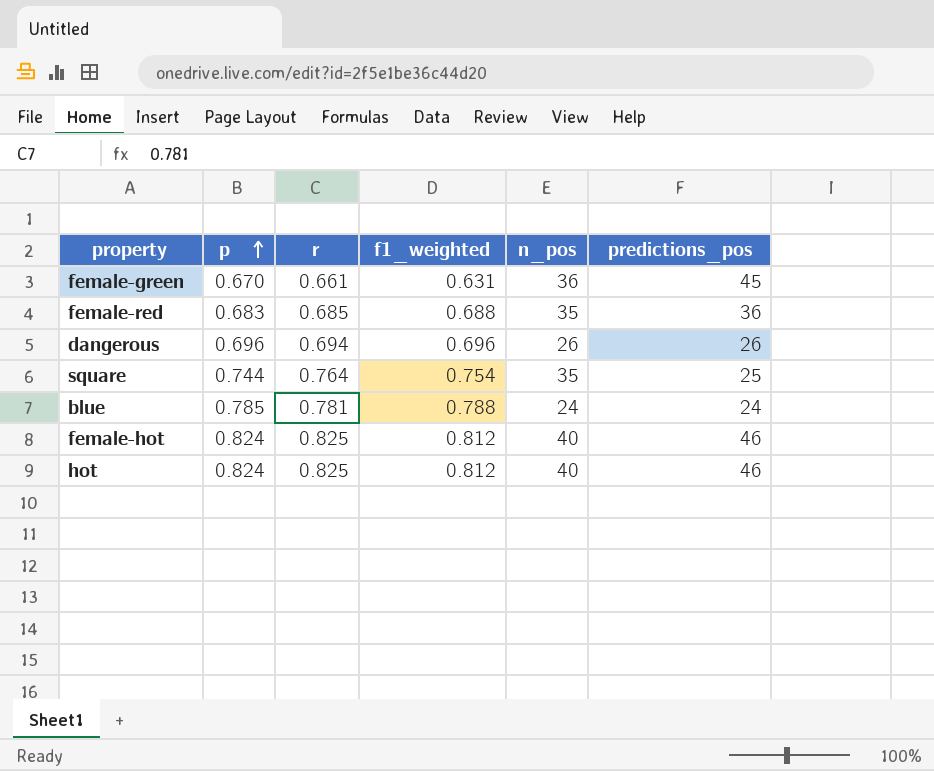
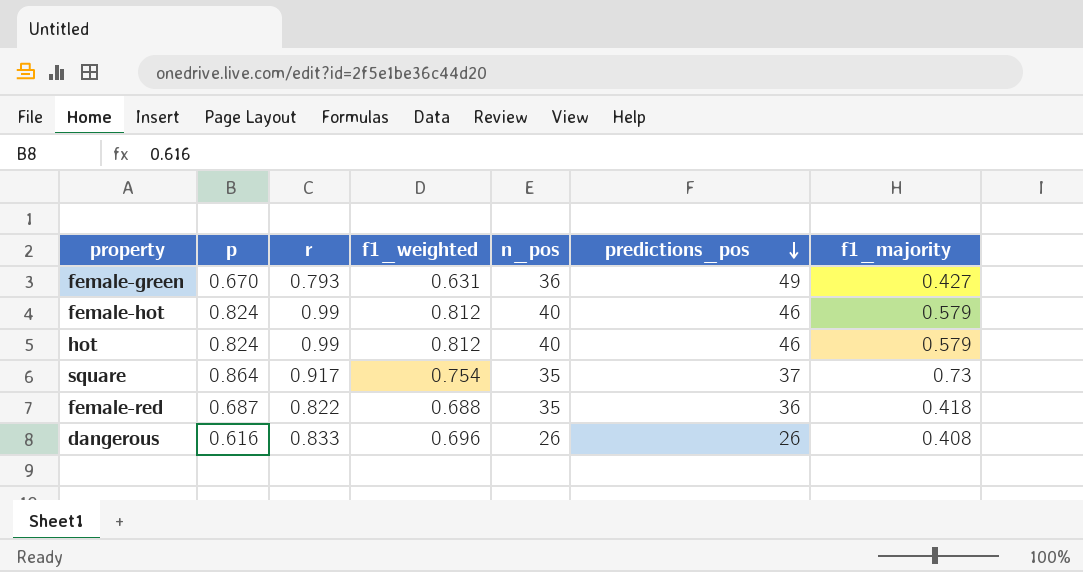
row order: p ascending -> predictions_pos descending
column f1_majority | position: none -> 7
row blue: 0.785 | 0.781 | 0.788 | 24 | 24 -> none
female-green | r: 0.661 -> 0.793
female-green | predictions_pos: 45 -> 49
female-hot | r: 0.825 -> 0.99
hot | r: 0.825 -> 0.99
square | p: 0.744 -> 0.864
square | r: 0.764 -> 0.917
square | predictions_pos: 25 -> 37
female-red | p: 0.683 -> 0.687
female-red | r: 0.685 -> 0.822
dangerous | p: 0.696 -> 0.616
dangerous | r: 0.694 -> 0.833

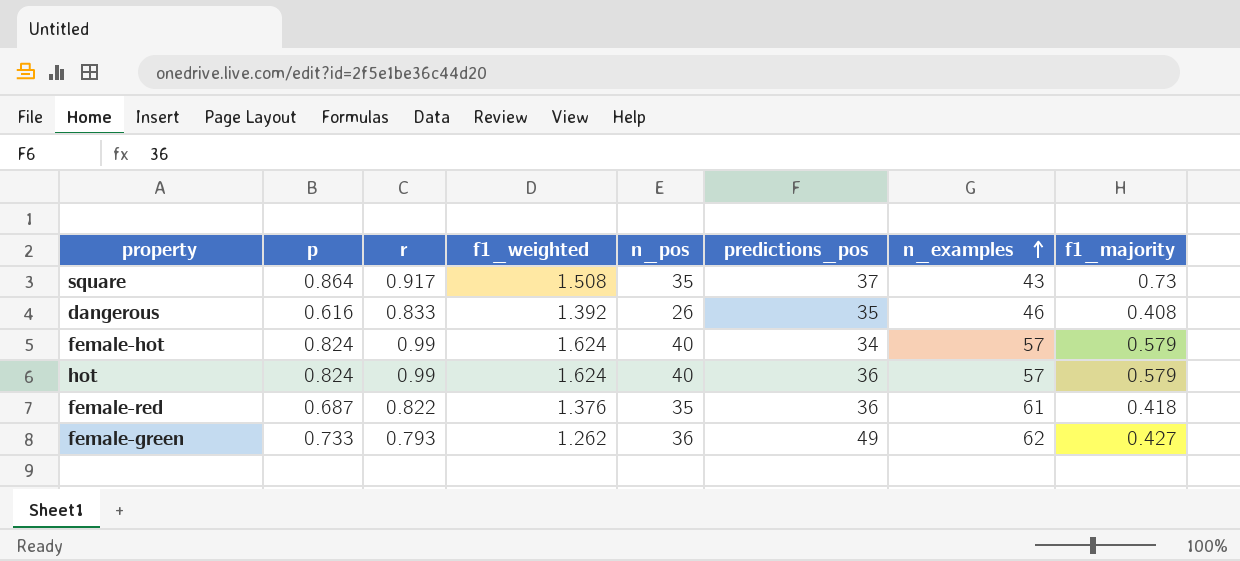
row order: predictions_pos descending -> n_examples ascending
column n_examples | position: none -> 7
square | f1_weighted: 0.754 -> 1.508
dangerous | f1_weighted: 0.696 -> 1.392
dangerous | predictions_pos: 26 -> 35
female-hot | f1_weighted: 0.812 -> 1.624
female-hot | predictions_pos: 46 -> 34
hot | f1_weighted: 0.812 -> 1.624
hot | predictions_pos: 46 -> 36
female-red | f1_weighted: 0.688 -> 1.376
female-green | p: 0.670 -> 0.733
female-green | f1_weighted: 0.631 -> 1.262

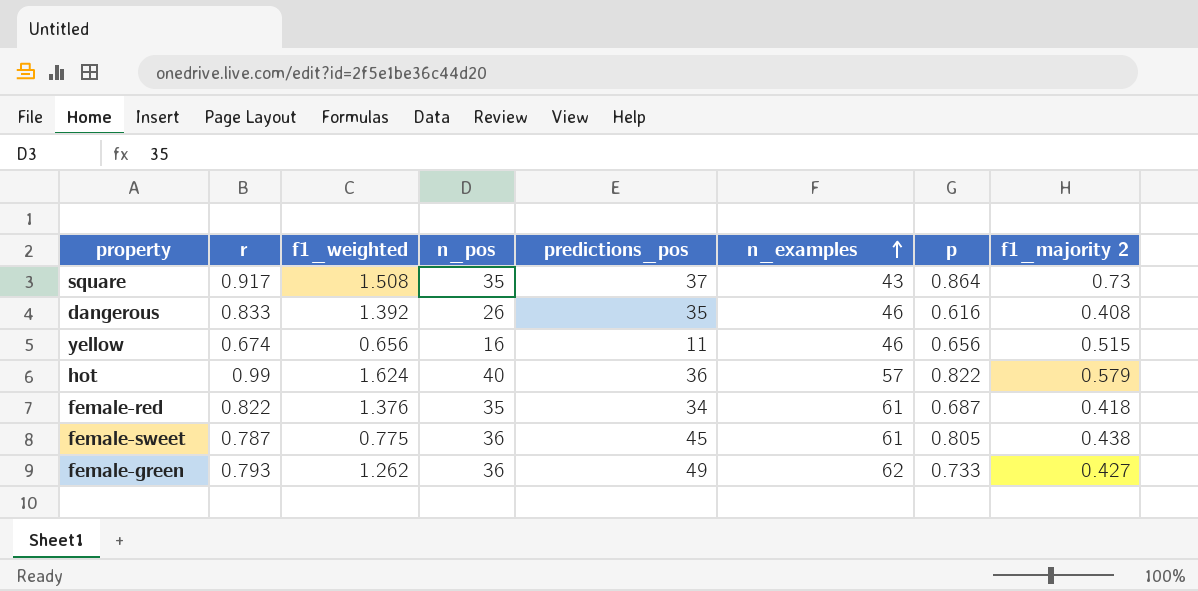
column p | position: 2 -> 7
column name: f1_majority -> f1_majority 2
row female-hot: 0.824 | 0.99 | 1.624 | 40 | 34 | 57 | 0.579 -> none
row yellow: none -> 0.674 | 0.656 | 16 | 11 | 46 | 0.656 | 0.515
hot | p: 0.824 -> 0.822
female-red | predictions_pos: 36 -> 34
row female-sweet: none -> 0.787 | 0.775 | 36 | 45 | 61 | 0.805 | 0.438

